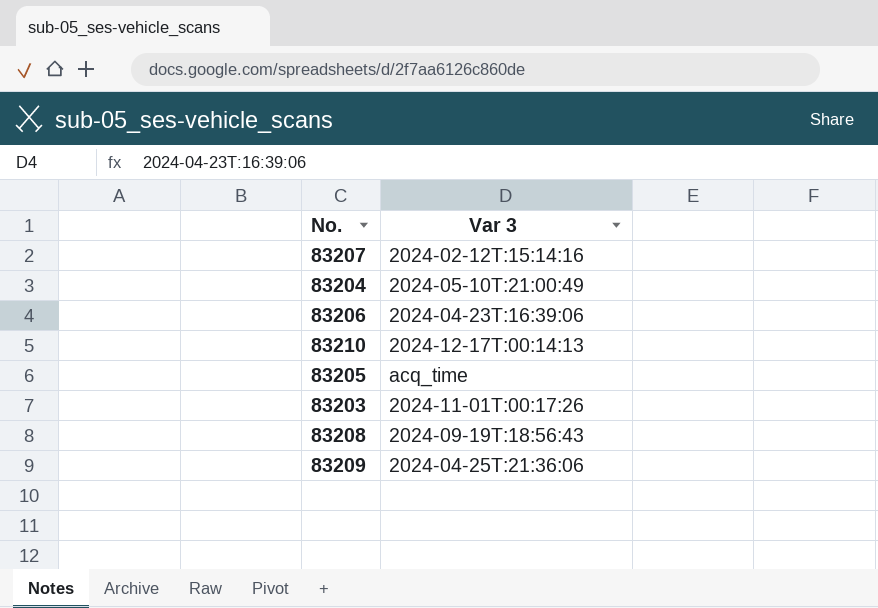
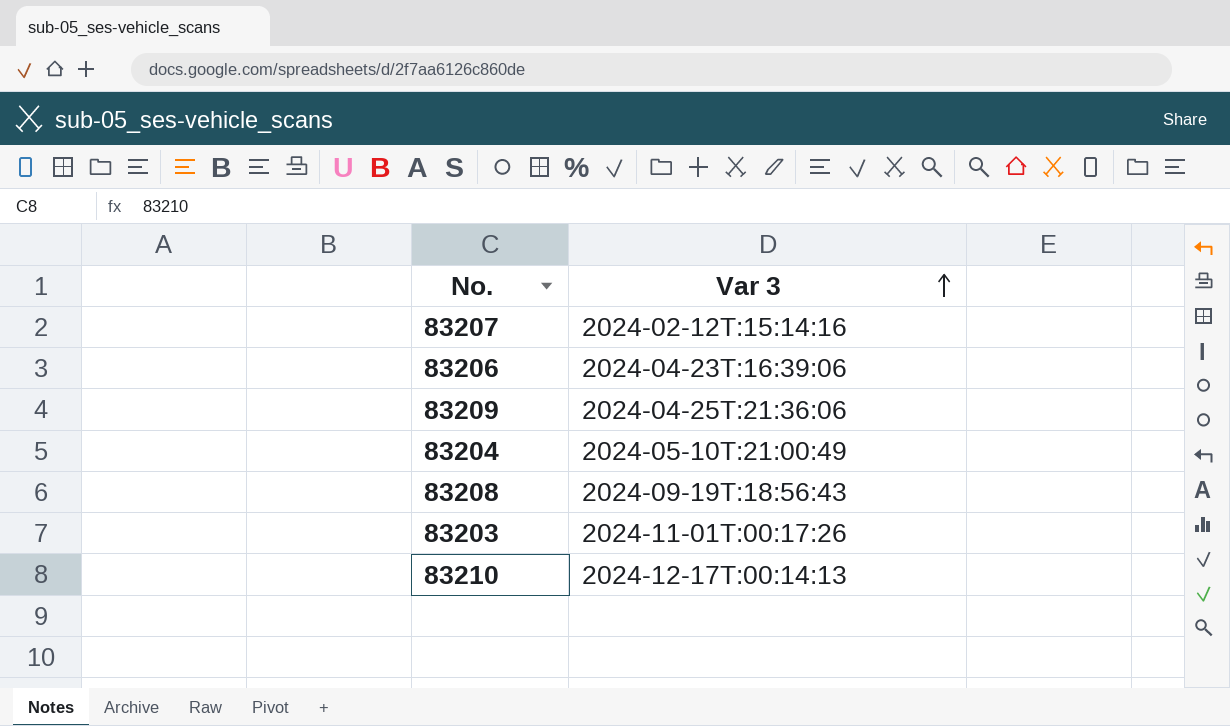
row order: none -> Var 3 ascending
row 83205: acq_time -> none

